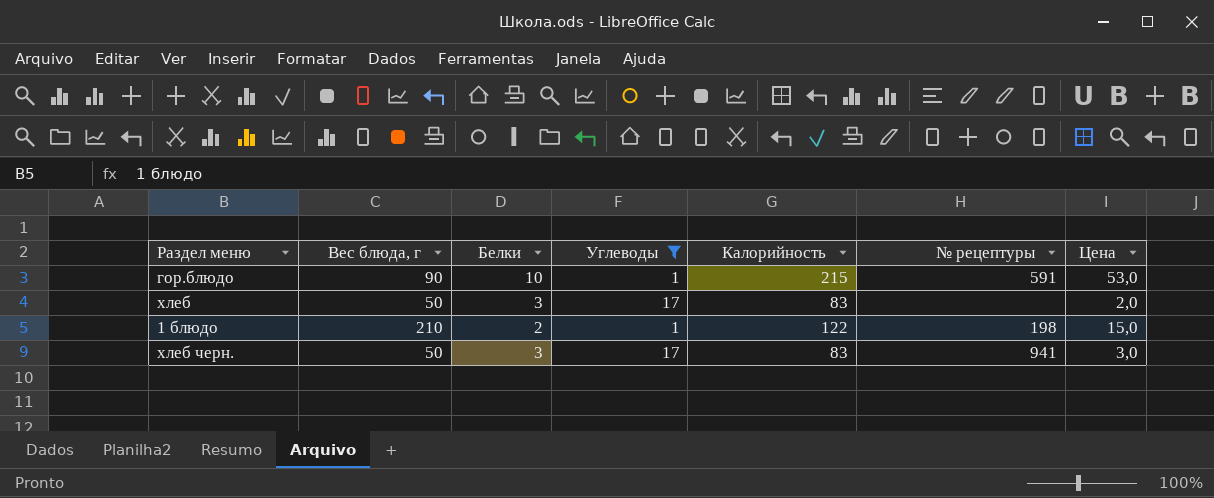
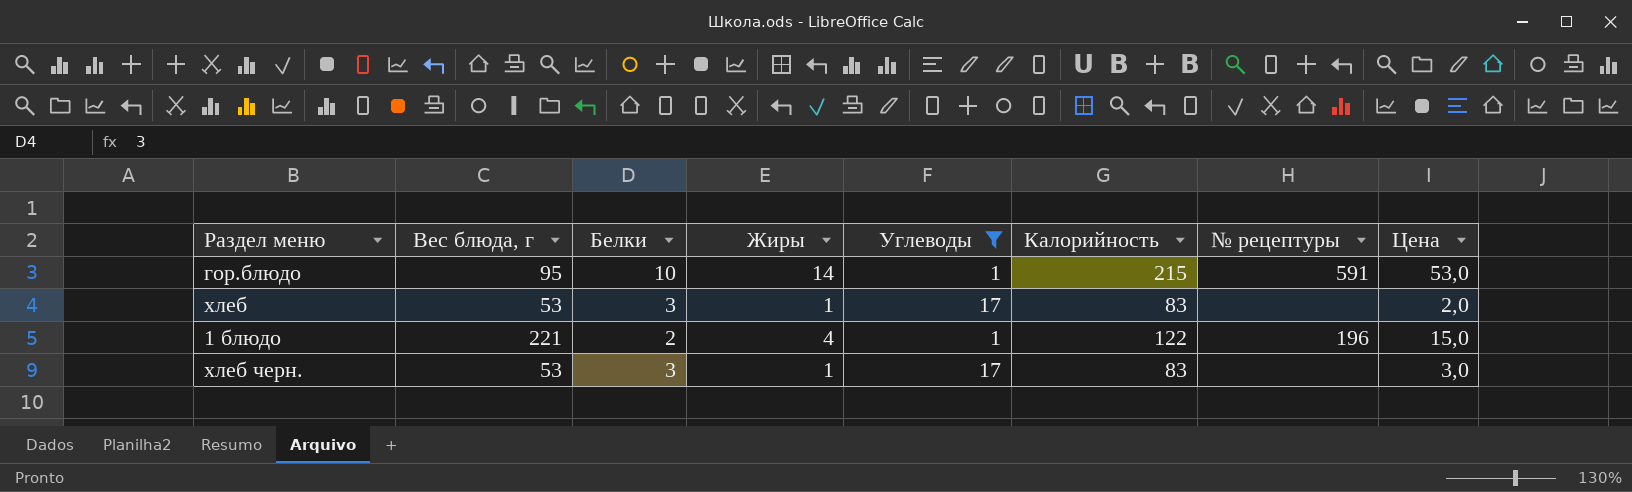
column Жиры | position: none -> 4
гор.блюдо | Вес блюда, г: 90 -> 95
хлеб | Вес блюда, г: 50 -> 53
1 блюдо | Вес блюда, г: 210 -> 221
1 блюдо | № рецептуры: 198 -> 196
хлеб черн. | Вес блюда, г: 50 -> 53
хлеб черн. | № рецептуры: 941 -> none

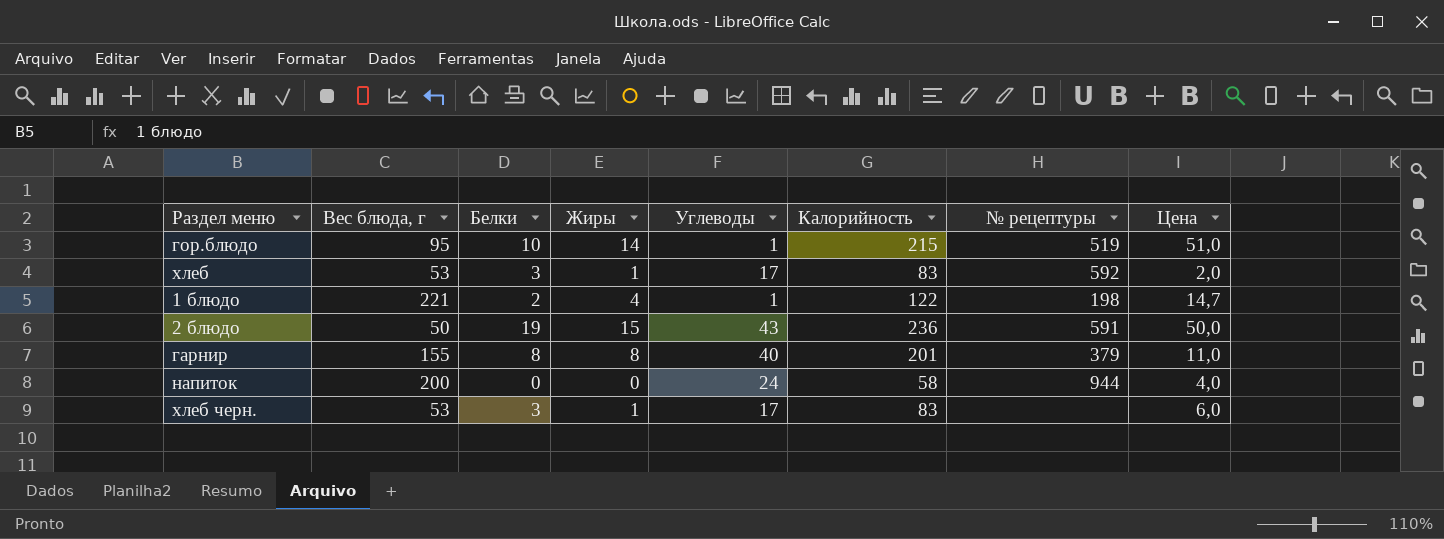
filter: Углеводы <= 17 -> none
гор.блюдо | № рецептуры: 591 -> 519
гор.блюдо | Цена: 53,0 -> 51,0
хлеб | № рецептуры: none -> 592
1 блюдо | № рецептуры: 196 -> 198
1 блюдо | Цена: 15,0 -> 14,7
хлеб черн. | Цена: 3,0 -> 6,0

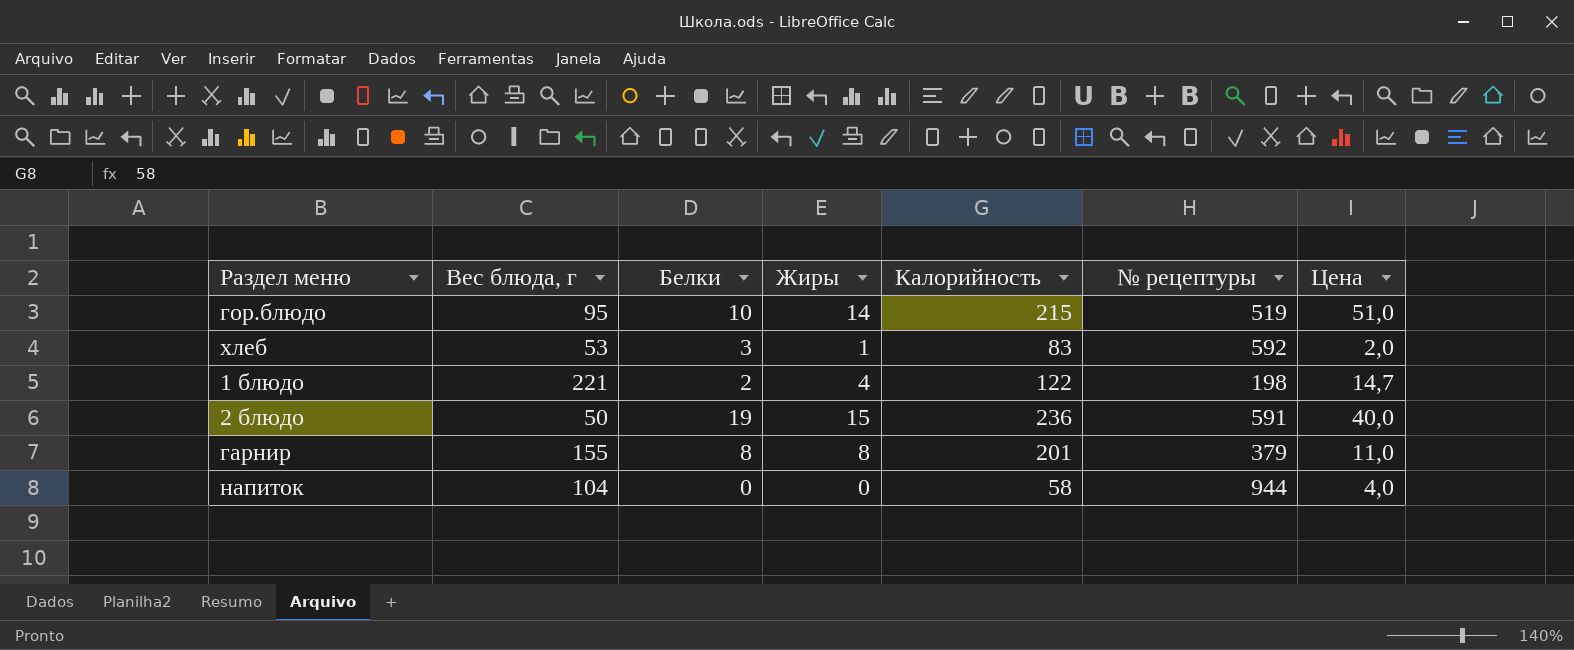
column Углеводы | position: 5 -> none
row хлеб черн.: 53 | 3 | 1 | 17 | 83 | none | 6,0 -> none
2 блюдо | Цена: 50,0 -> 40,0
напиток | Вес блюда, г: 200 -> 104

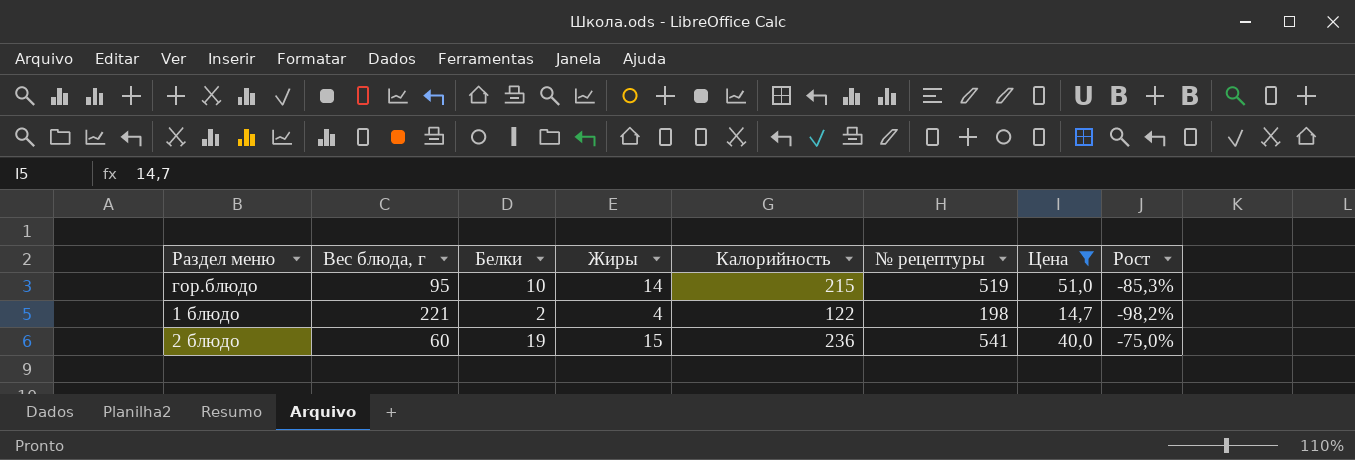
filter: none -> Цена >= 14,7
column Рост | formula: none -> ([Жиры] - [Вес блюда, г]) / [Вес блюда, г]
2 блюдо | Вес блюда, г: 50 -> 60
2 блюдо | № рецептуры: 591 -> 541

